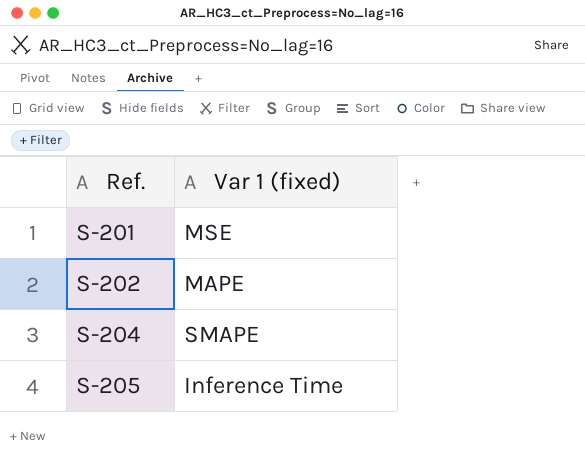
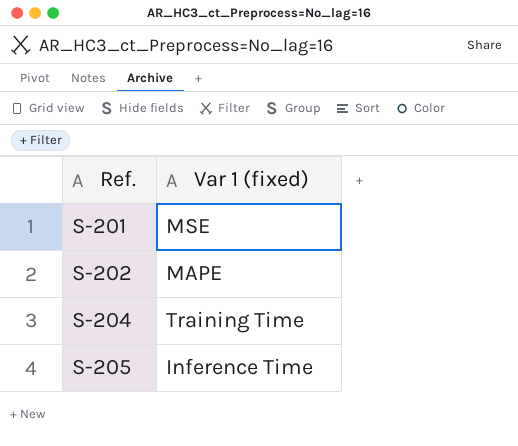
S-204 | Var 1 (fixed): SMAPE -> Training Time

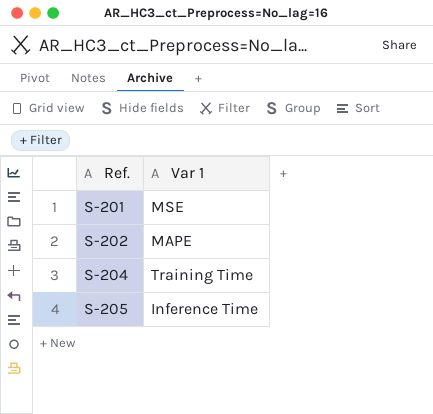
column name: Var 1 (fixed) -> Var 1

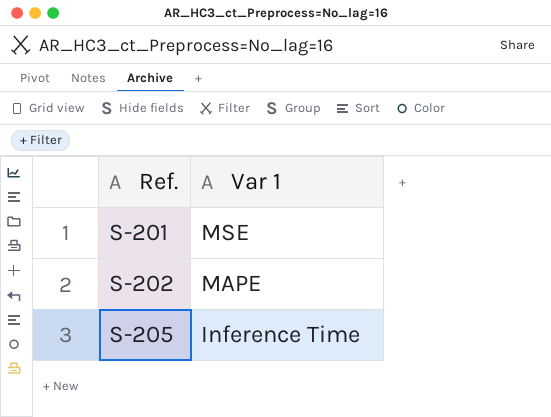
row S-204: Training Time -> none

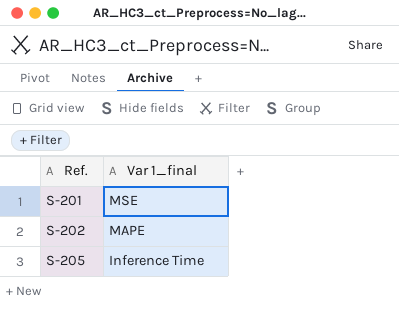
column name: Var 1 -> Var 1_final

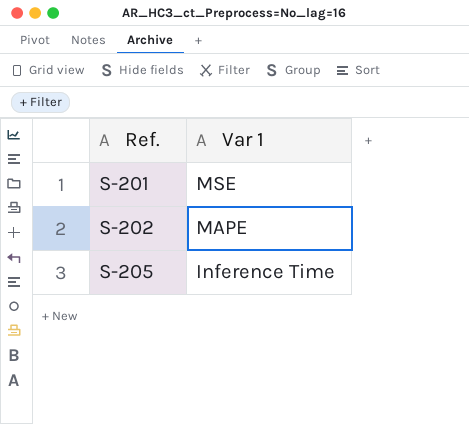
column name: Var 1_final -> Var 1

